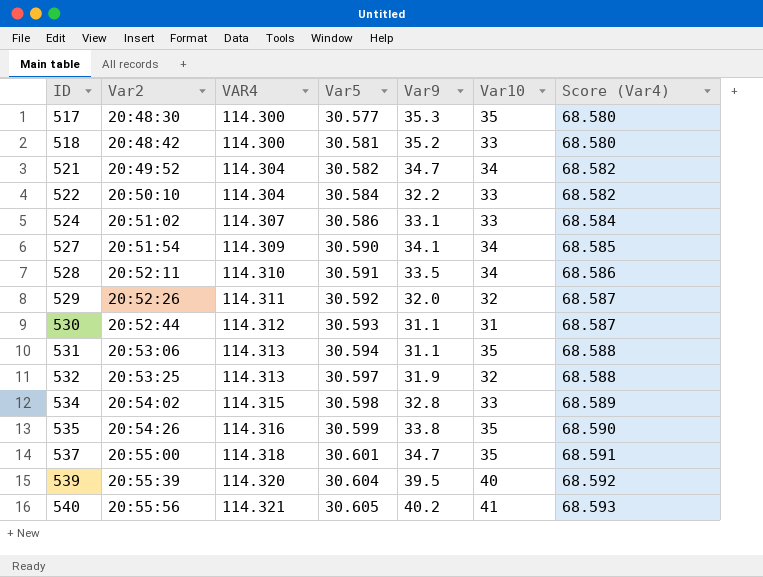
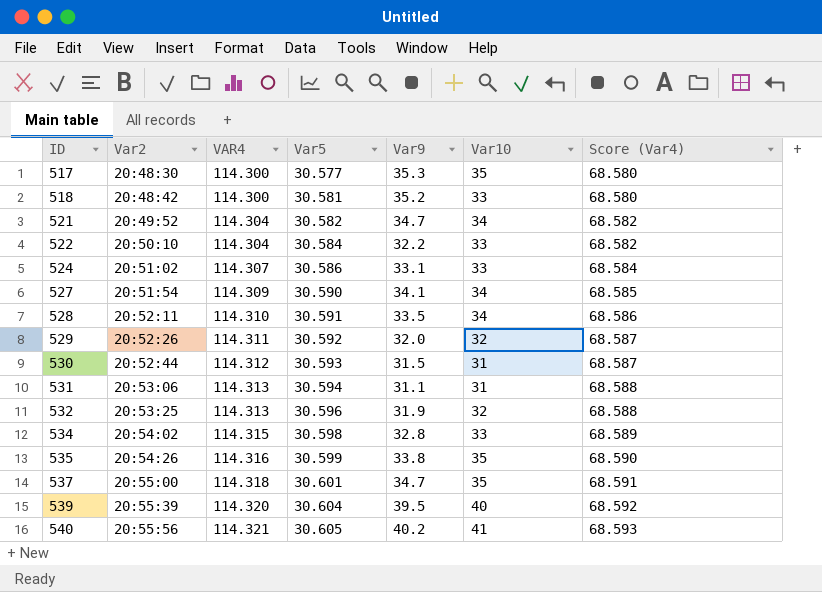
530 | Var9: 31.1 -> 31.5
531 | Var10: 35 -> 31
532 | Var5: 30.597 -> 30.596

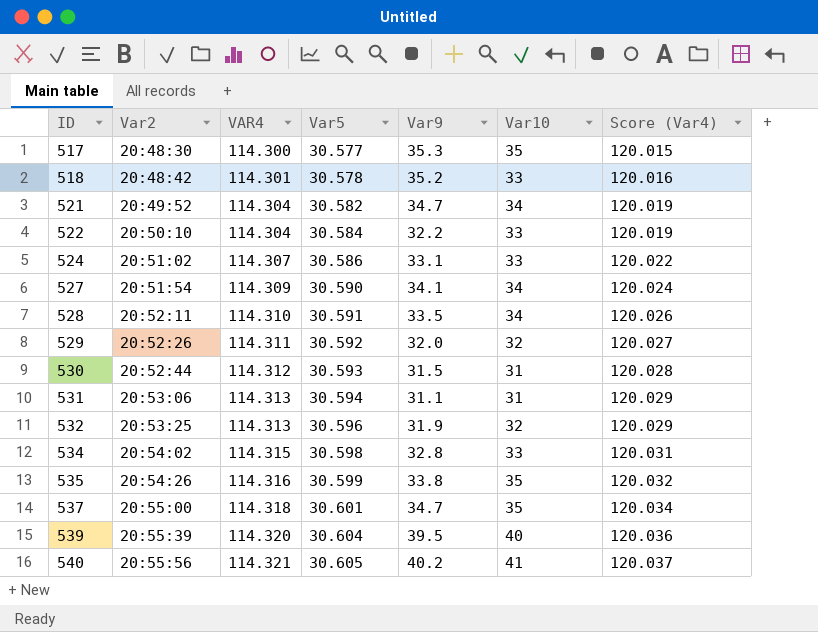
column Score (Var4) | formula: [VAR4] * 0.6 -> [VAR4] * 1.05
518 | VAR4: 114.300 -> 114.301
518 | Var5: 30.581 -> 30.578

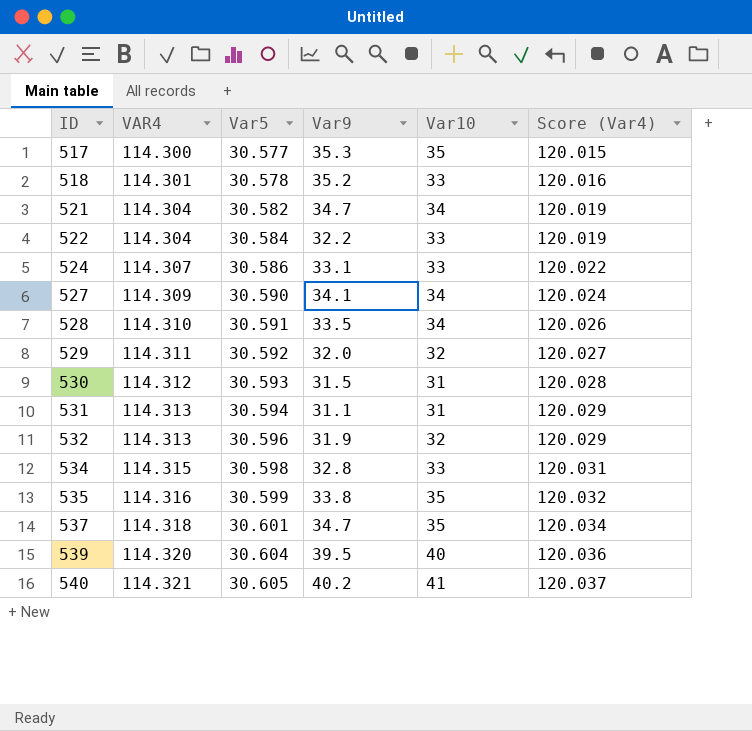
column Var2 | position: 2 -> none

